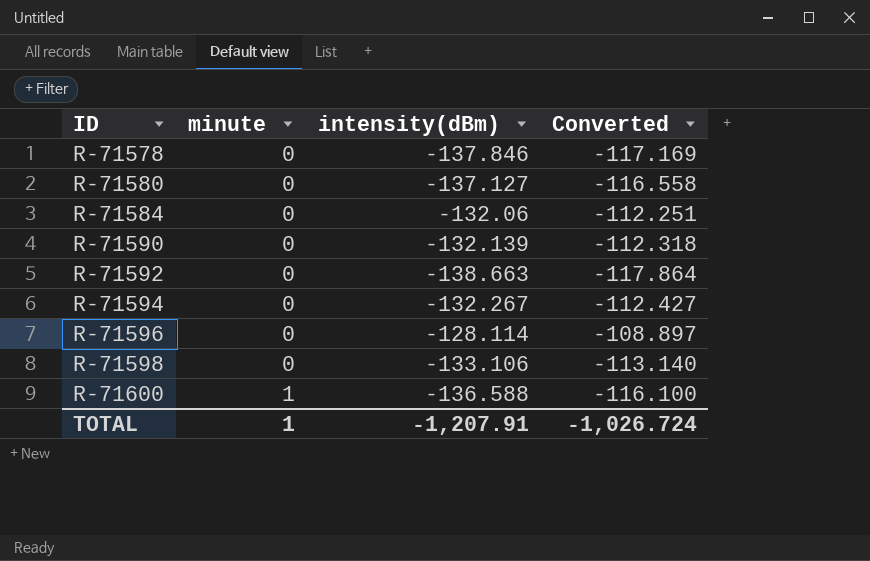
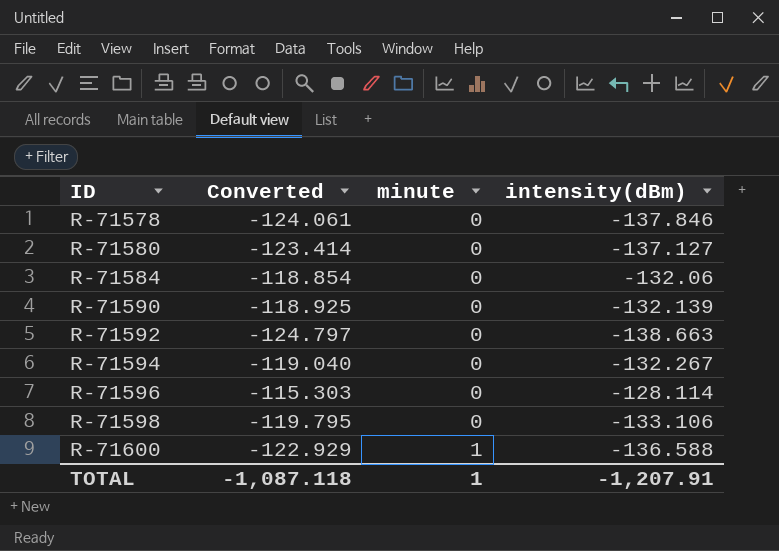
column Converted | formula: [intensity(dBm)] * 0.85 -> [intensity(dBm)] * 0.9
column Converted | position: 4 -> 2
TOTAL | Converted: -1,026.724 -> -1,087.118

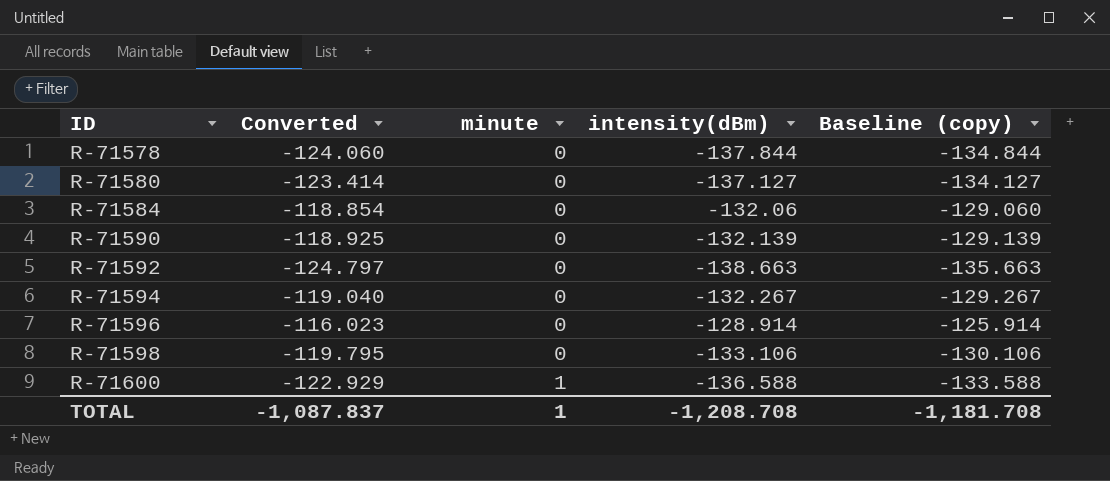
column Baseline (copy) | formula: none -> [intensity(dBm)] + 3
R-71578 | Converted: -124.061 -> -124.060
R-71578 | intensity(dBm): -137.846 -> -137.844
R-71596 | Converted: -115.303 -> -116.023
R-71596 | intensity(dBm): -128.114 -> -128.914
TOTAL | Converted: -1,087.118 -> -1,087.837
TOTAL | intensity(dBm): -1,207.91 -> -1,208.708

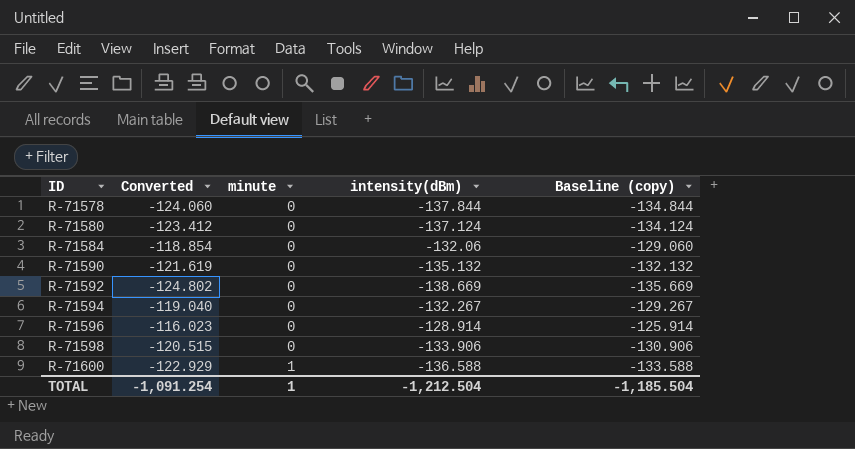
R-71580 | Converted: -123.414 -> -123.412
R-71580 | intensity(dBm): -137.127 -> -137.124
R-71580 | Baseline (copy): -134.127 -> -134.124
R-71590 | Converted: -118.925 -> -121.619
R-71590 | intensity(dBm): -132.139 -> -135.132
R-71590 | Baseline (copy): -129.139 -> -132.132
R-71592 | Converted: -124.797 -> -124.802
R-71592 | intensity(dBm): -138.663 -> -138.669
R-71592 | Baseline (copy): -135.663 -> -135.669
R-71598 | Converted: -119.795 -> -120.515
R-71598 | intensity(dBm): -133.106 -> -133.906
R-71598 | Baseline (copy): -130.106 -> -130.906
TOTAL | Converted: -1,087.837 -> -1,091.254
TOTAL | intensity(dBm): -1,208.708 -> -1,212.504
TOTAL | Baseline (copy): -1,181.708 -> -1,185.504

